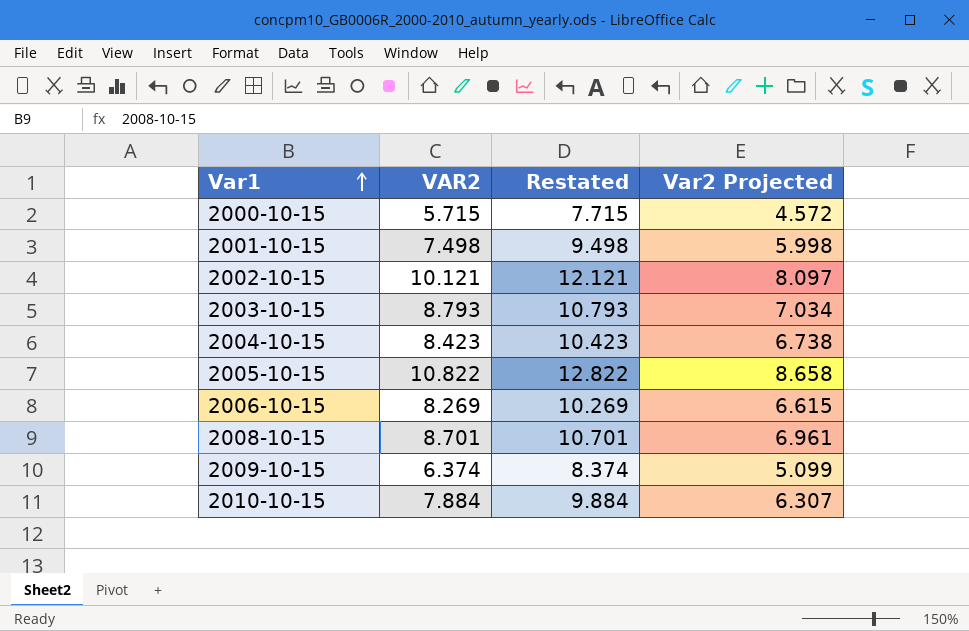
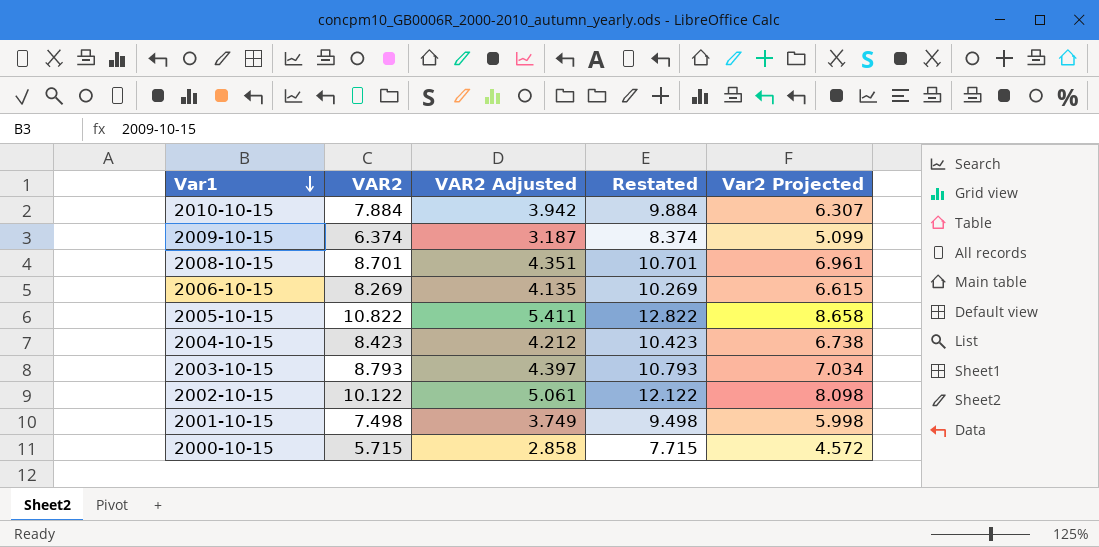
row order: Var1 ascending -> Var1 descending
column VAR2 Adjusted | formula: none -> [VAR2] * 0.5
2002-10-15 | VAR2: 10.121 -> 10.122
2002-10-15 | Restated: 12.121 -> 12.122
2002-10-15 | Var2 Projected: 8.097 -> 8.098

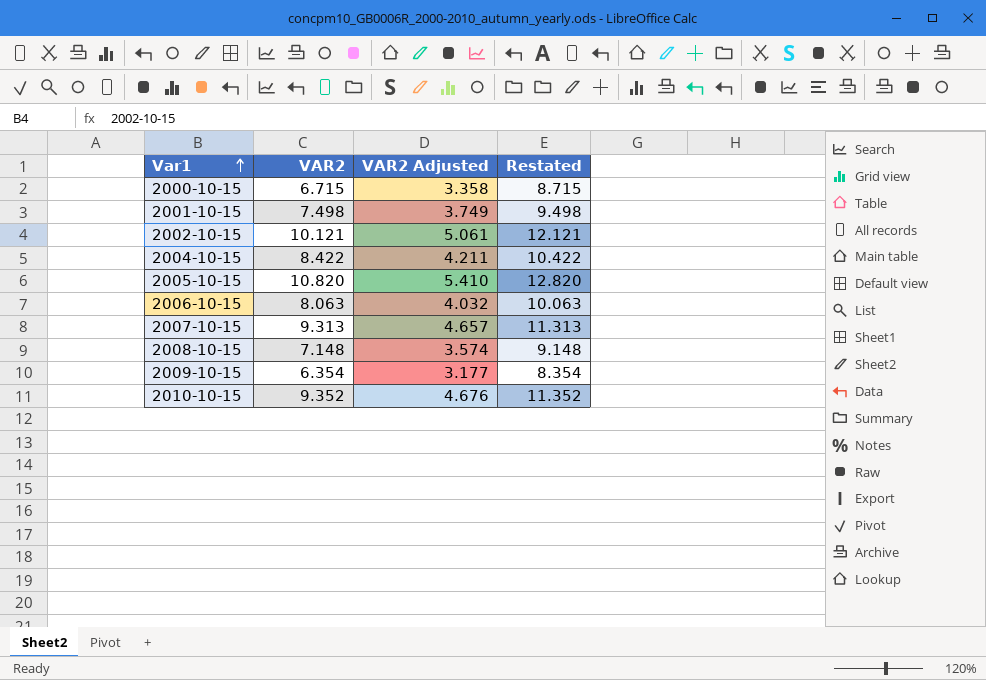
row order: Var1 descending -> Var1 ascending
column Var2 Projected | formula: [VAR2] * 0.8 -> none
row 2003-10-15: 8.793 | 4.397 | 10.793 | 7.034 -> none
2000-10-15 | VAR2: 5.715 -> 6.715
2000-10-15 | VAR2 Adjusted: 2.858 -> 3.358
2000-10-15 | Restated: 7.715 -> 8.715
2002-10-15 | VAR2: 10.122 -> 10.121
2002-10-15 | Restated: 12.122 -> 12.121
2004-10-15 | VAR2: 8.423 -> 8.422
2004-10-15 | VAR2 Adjusted: 4.212 -> 4.211
2004-10-15 | Restated: 10.423 -> 10.422
2005-10-15 | VAR2: 10.822 -> 10.820
2005-10-15 | VAR2 Adjusted: 5.411 -> 5.410
2005-10-15 | Restated: 12.822 -> 12.820
2006-10-15 | VAR2: 8.269 -> 8.063
2006-10-15 | VAR2 Adjusted: 4.135 -> 4.032
2006-10-15 | Restated: 10.269 -> 10.063
row 2007-10-15: none -> 9.313 | 4.657 | 11.313
2008-10-15 | VAR2: 8.701 -> 7.148
2008-10-15 | VAR2 Adjusted: 4.351 -> 3.574
2008-10-15 | Restated: 10.701 -> 9.148
2009-10-15 | VAR2: 6.374 -> 6.354
2009-10-15 | VAR2 Adjusted: 3.187 -> 3.177
2009-10-15 | Restated: 8.374 -> 8.354
2010-10-15 | VAR2: 7.884 -> 9.352
2010-10-15 | VAR2 Adjusted: 3.942 -> 4.676
2010-10-15 | Restated: 9.884 -> 11.352

